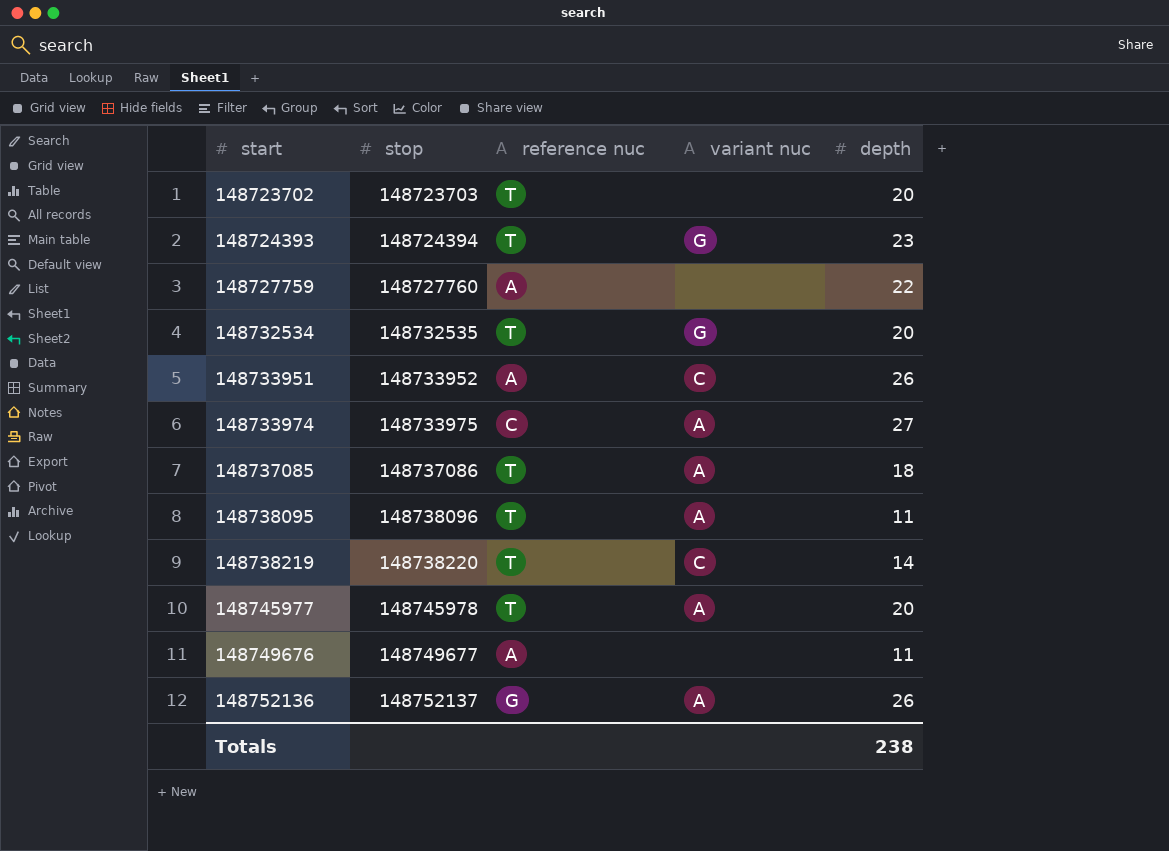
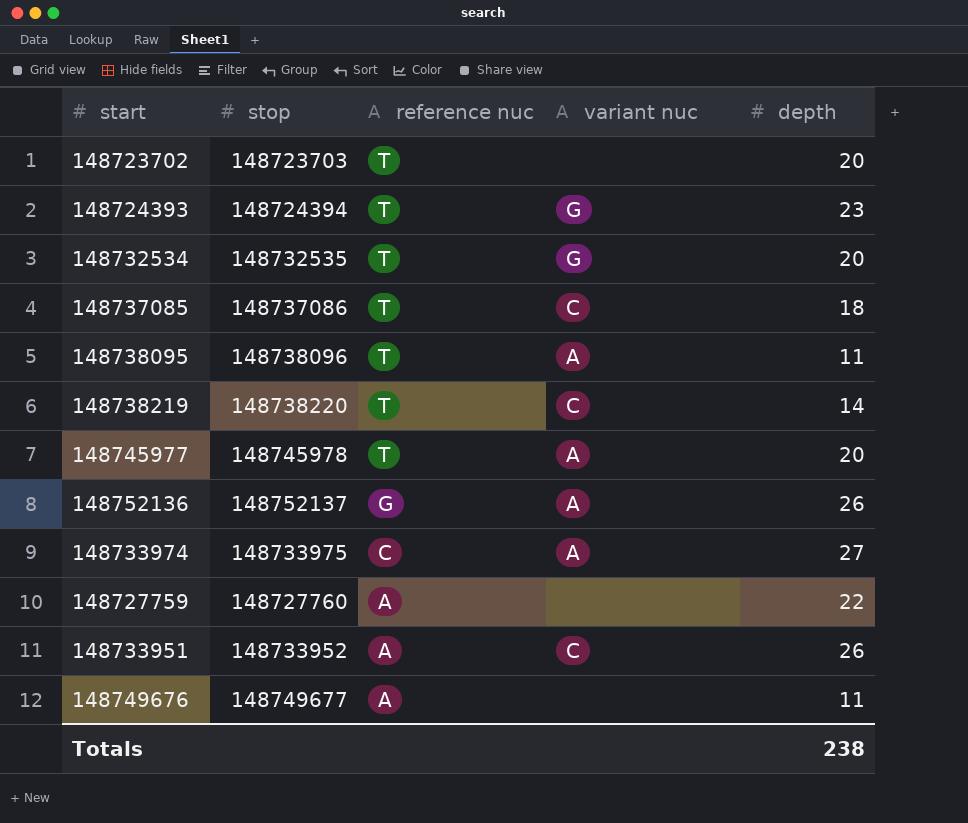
row order: start ascending -> reference nuc descending
148737085 | variant nuc: A -> C

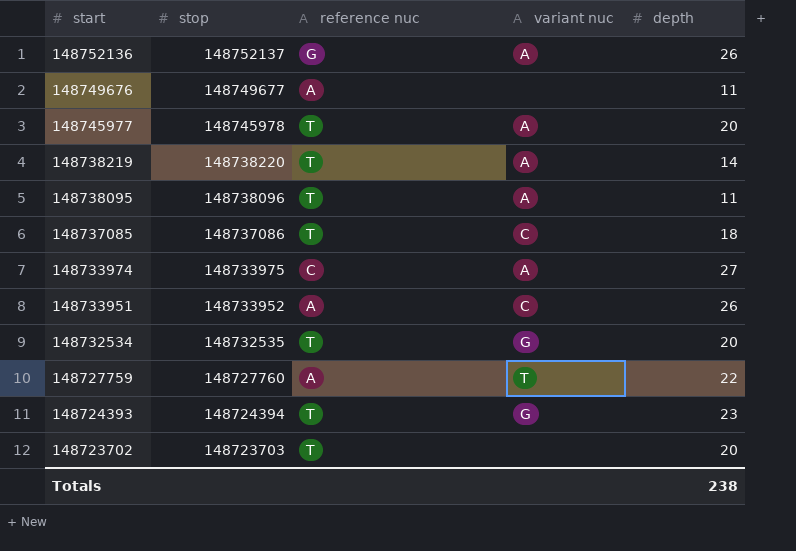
row order: reference nuc descending -> start descending
148738219 | variant nuc: C -> A
148727759 | variant nuc: none -> T

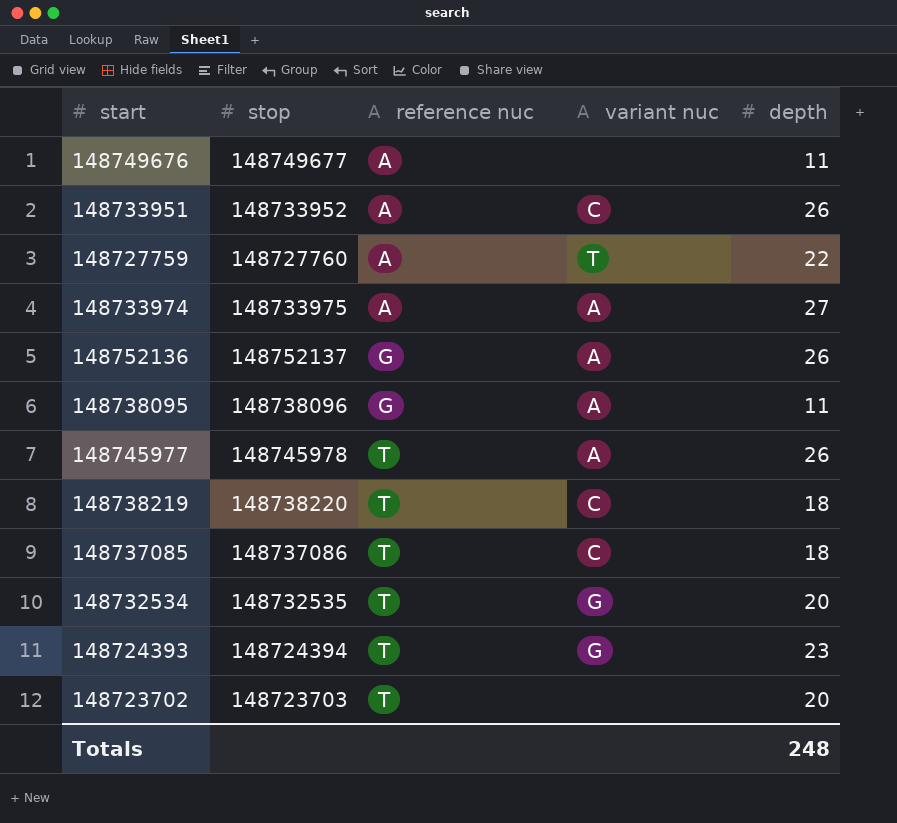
row order: start descending -> reference nuc ascending
148733974 | reference nuc: C -> A
148738095 | reference nuc: T -> G
148745977 | depth: 20 -> 26
148738219 | variant nuc: A -> C
148738219 | depth: 14 -> 18
Totals | depth: 238 -> 248

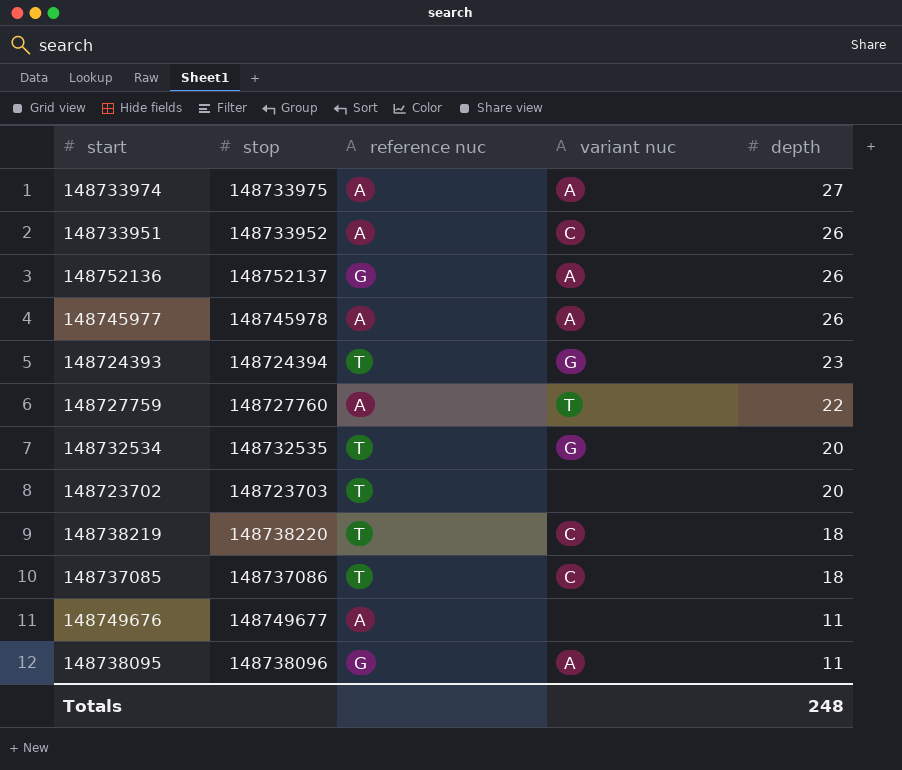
row order: reference nuc ascending -> depth descending
148745977 | reference nuc: T -> A

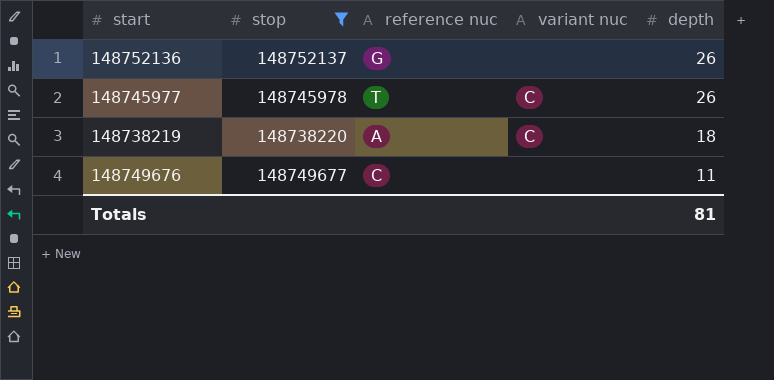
filter: none -> stop >= 148738220
148752136 | variant nuc: A -> none
148745977 | reference nuc: A -> T
148745977 | variant nuc: A -> C
148738219 | reference nuc: T -> A
148749676 | reference nuc: A -> C
Totals | depth: 248 -> 81

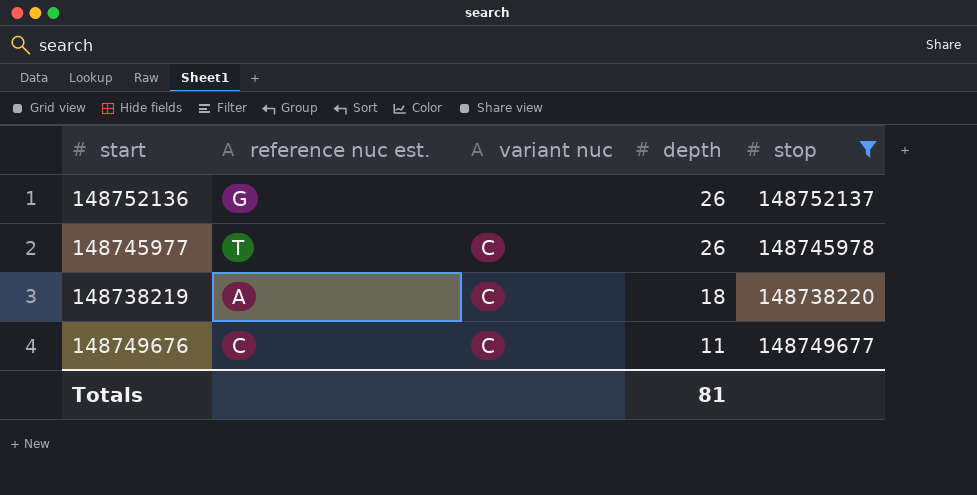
column name: reference nuc -> reference nuc est.
column stop | position: 2 -> 5
148749676 | variant nuc: none -> C

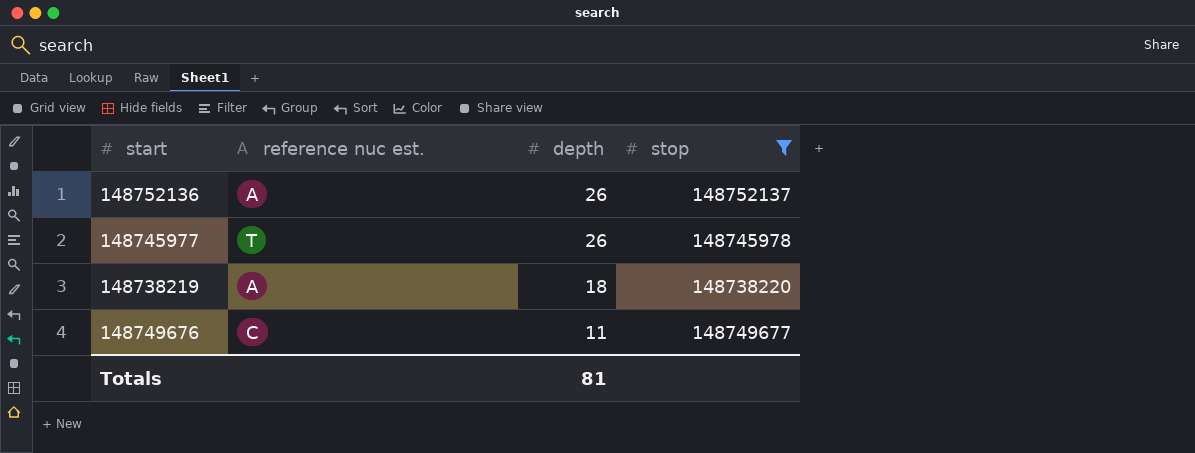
column variant nuc | position: 3 -> none
148752136 | reference nuc est.: G -> A

